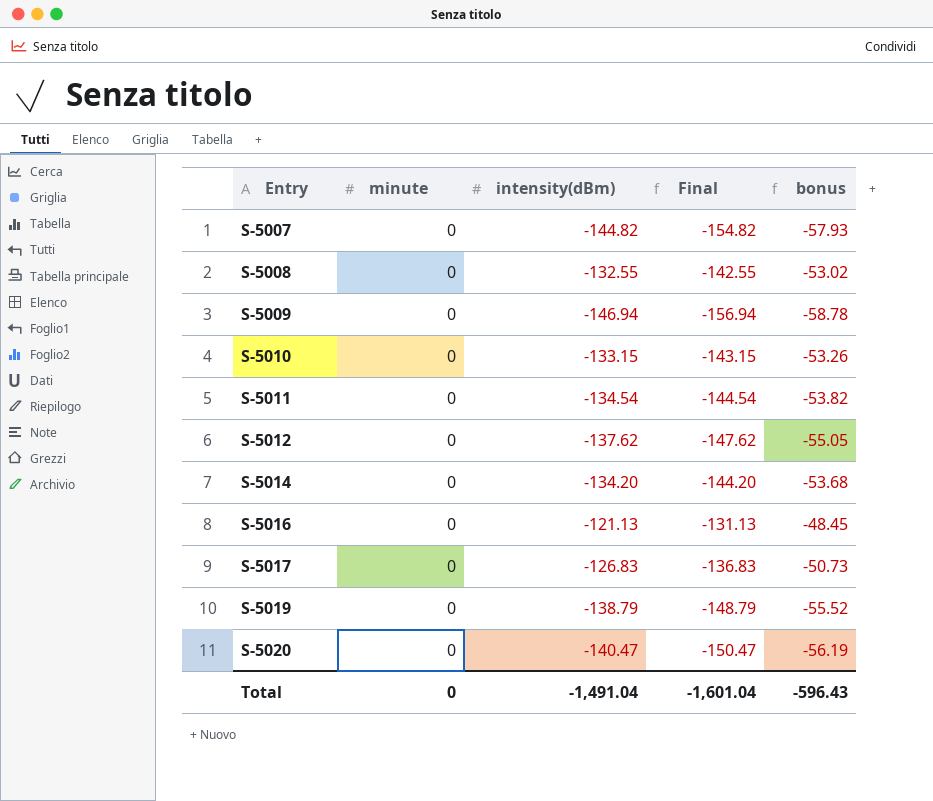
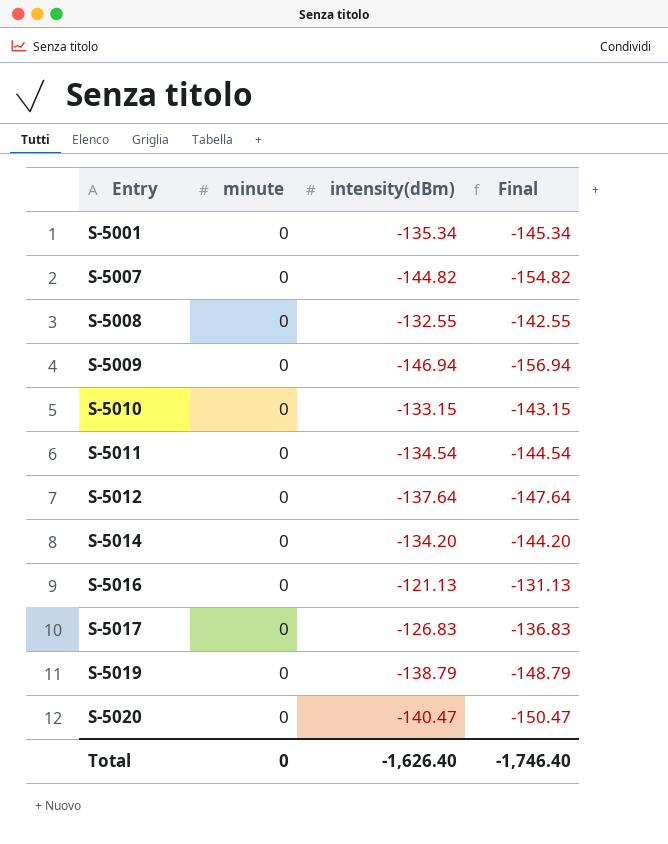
column bonus | formula: [intensity(dBm)] * 0.4 -> none
row S-5001: none -> 0 | -135.34 | -145.34
S-5012 | intensity(dBm): -137.62 -> -137.64
S-5012 | Final: -147.62 -> -147.64
Total | intensity(dBm): -1,491.04 -> -1,626.40
Total | Final: -1,601.04 -> -1,746.40

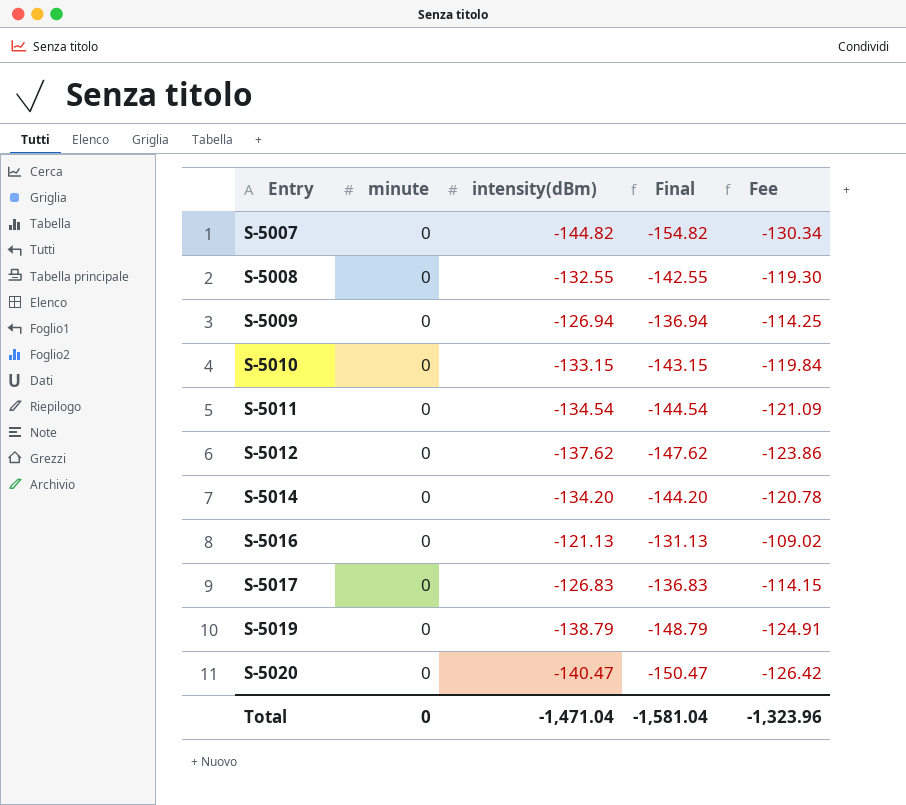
column Fee | formula: none -> [intensity(dBm)] * 0.9
row S-5001: 0 | -135.34 | -145.34 -> none
S-5009 | intensity(dBm): -146.94 -> -126.94
S-5009 | Final: -156.94 -> -136.94
S-5012 | intensity(dBm): -137.64 -> -137.62
S-5012 | Final: -147.64 -> -147.62
Total | intensity(dBm): -1,626.40 -> -1,471.04
Total | Final: -1,746.40 -> -1,581.04

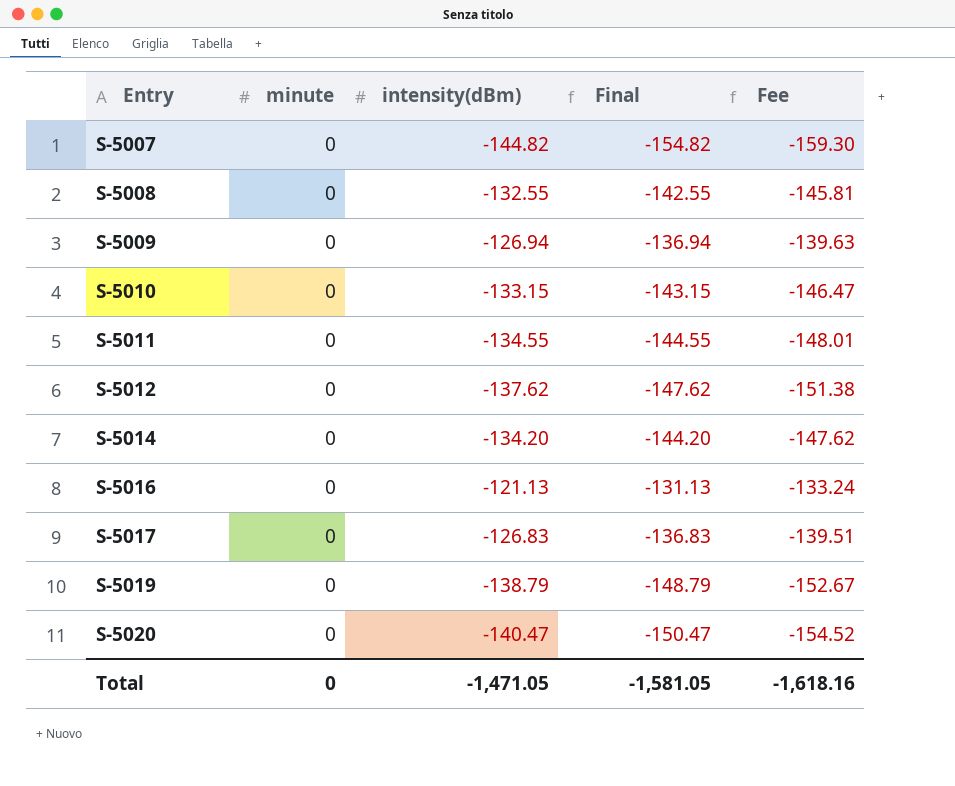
column Fee | formula: [intensity(dBm)] * 0.9 -> [intensity(dBm)] * 1.1
S-5011 | intensity(dBm): -134.54 -> -134.55
S-5011 | Final: -144.54 -> -144.55
Total | intensity(dBm): -1,471.04 -> -1,471.05
Total | Final: -1,581.04 -> -1,581.05
Total | Fee: -1,323.96 -> -1,618.16

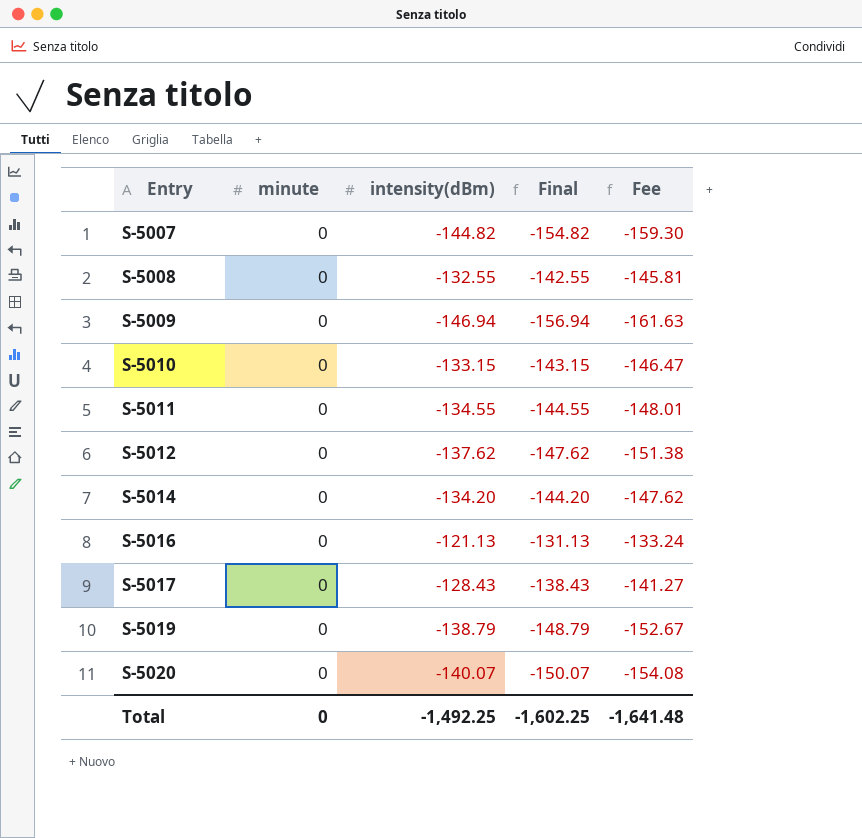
S-5009 | intensity(dBm): -126.94 -> -146.94
S-5009 | Final: -136.94 -> -156.94
S-5009 | Fee: -139.63 -> -161.63
S-5017 | intensity(dBm): -126.83 -> -128.43
S-5017 | Final: -136.83 -> -138.43
S-5017 | Fee: -139.51 -> -141.27
S-5020 | intensity(dBm): -140.47 -> -140.07
S-5020 | Final: -150.47 -> -150.07
S-5020 | Fee: -154.52 -> -154.08
Total | intensity(dBm): -1,471.05 -> -1,492.25
Total | Final: -1,581.05 -> -1,602.25
Total | Fee: -1,618.16 -> -1,641.48

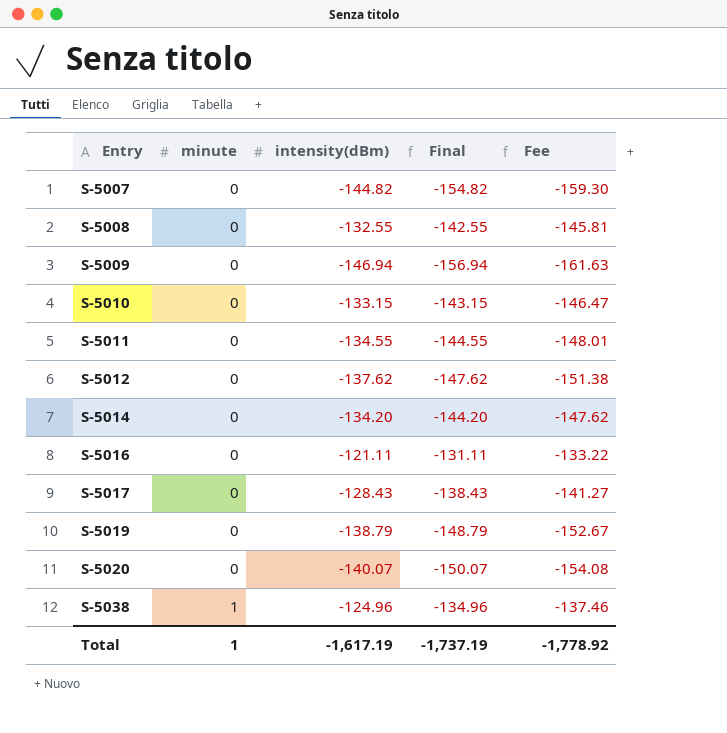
S-5016 | intensity(dBm): -121.13 -> -121.11
S-5016 | Final: -131.13 -> -131.11
S-5016 | Fee: -133.24 -> -133.22
row S-5038: none -> 1 | -124.96 | -134.96 | -137.46
Total | minute: 0 -> 1
Total | intensity(dBm): -1,492.25 -> -1,617.19
Total | Final: -1,602.25 -> -1,737.19
Total | Fee: -1,641.48 -> -1,778.92

